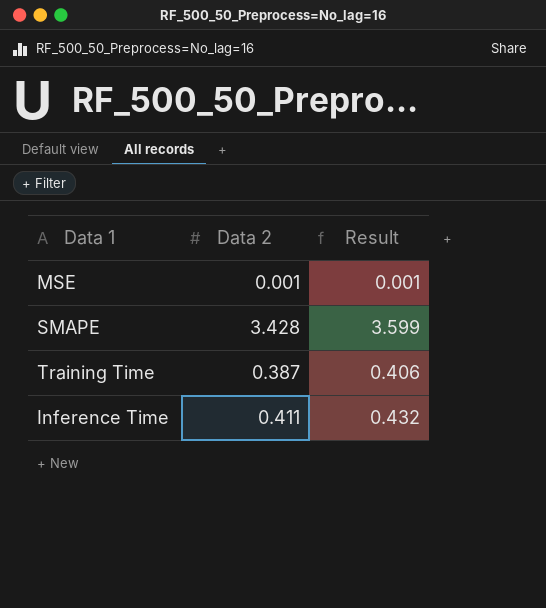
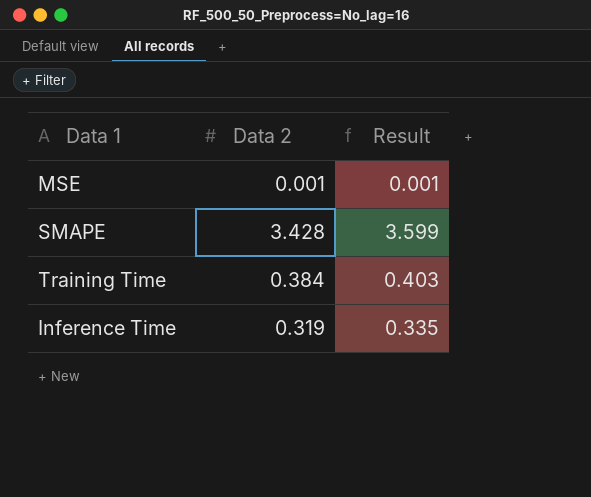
Training Time | Data 2: 0.387 -> 0.384
Training Time | Result: 0.406 -> 0.403
Inference Time | Data 2: 0.411 -> 0.319
Inference Time | Result: 0.432 -> 0.335

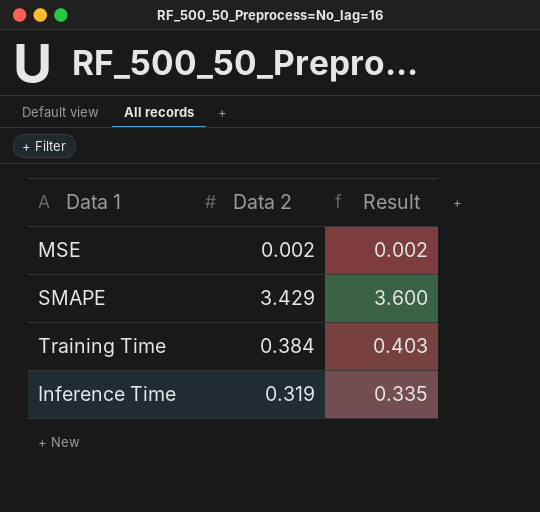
MSE | Data 2: 0.001 -> 0.002
MSE | Result: 0.001 -> 0.002
SMAPE | Data 2: 3.428 -> 3.429
SMAPE | Result: 3.599 -> 3.600

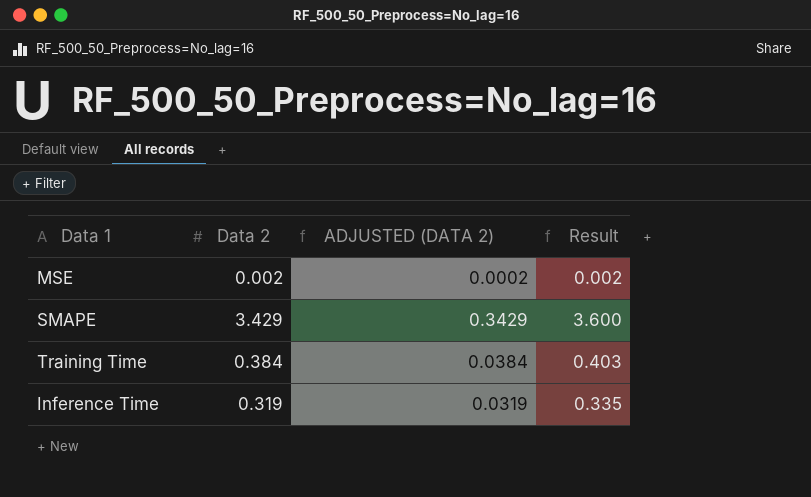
column ADJUSTED (DATA 2) | formula: none -> [Data 2] * 0.1

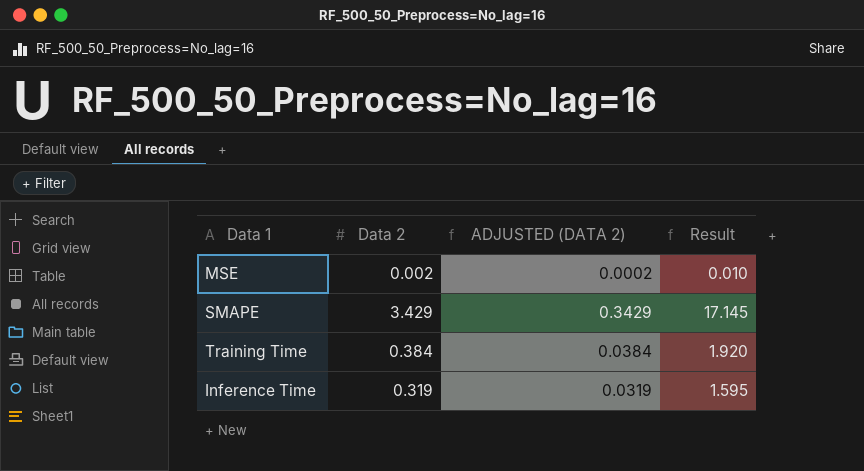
column Result | formula: [Data 2] * 1.05 -> [Data 2] * 5

